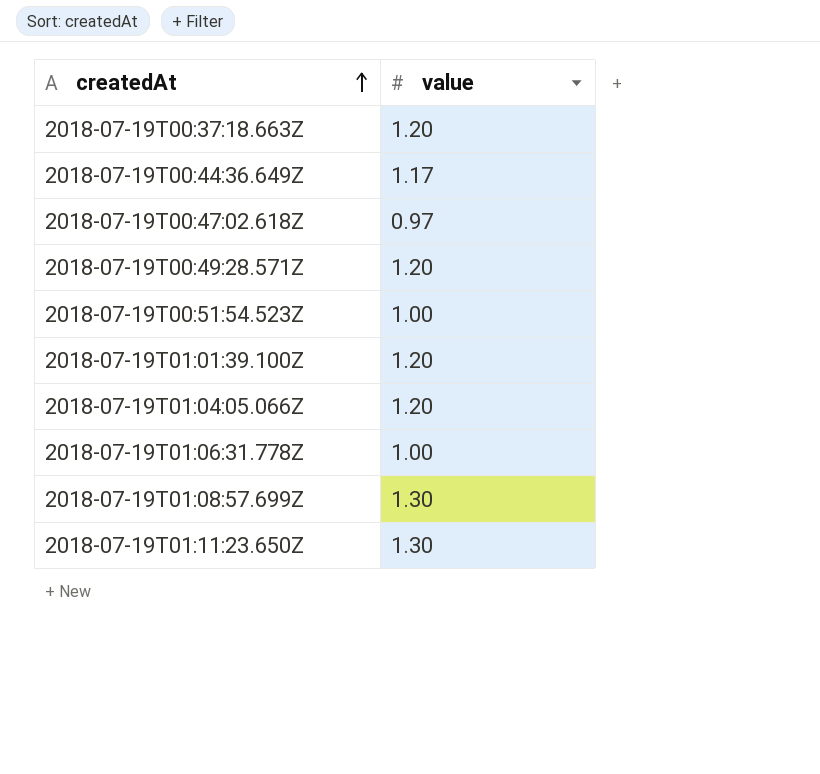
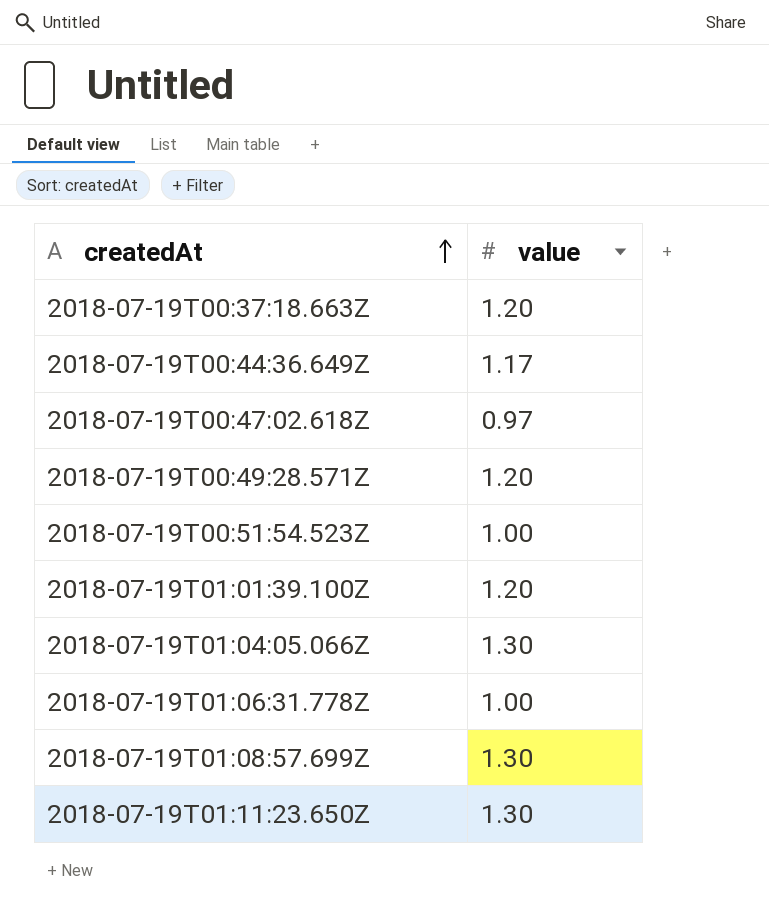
2018-07-19T01:04:05.066Z | value: 1.20 -> 1.30

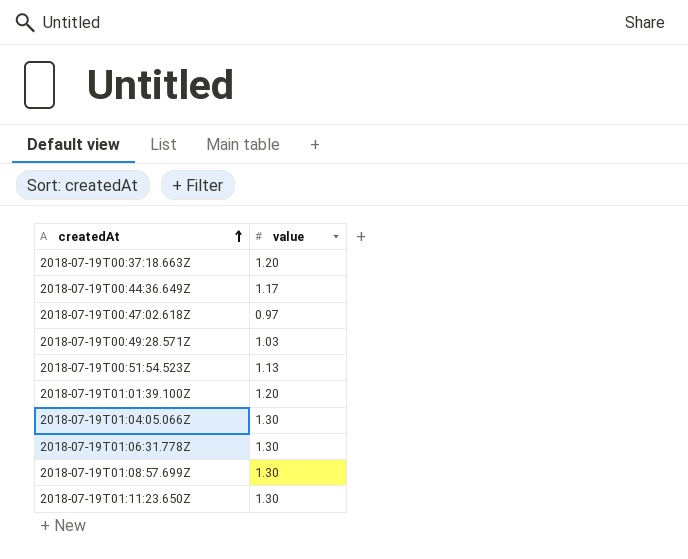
2018-07-19T00:49:28.571Z | value: 1.20 -> 1.03
2018-07-19T00:51:54.523Z | value: 1.00 -> 1.13
2018-07-19T01:06:31.778Z | value: 1.00 -> 1.30

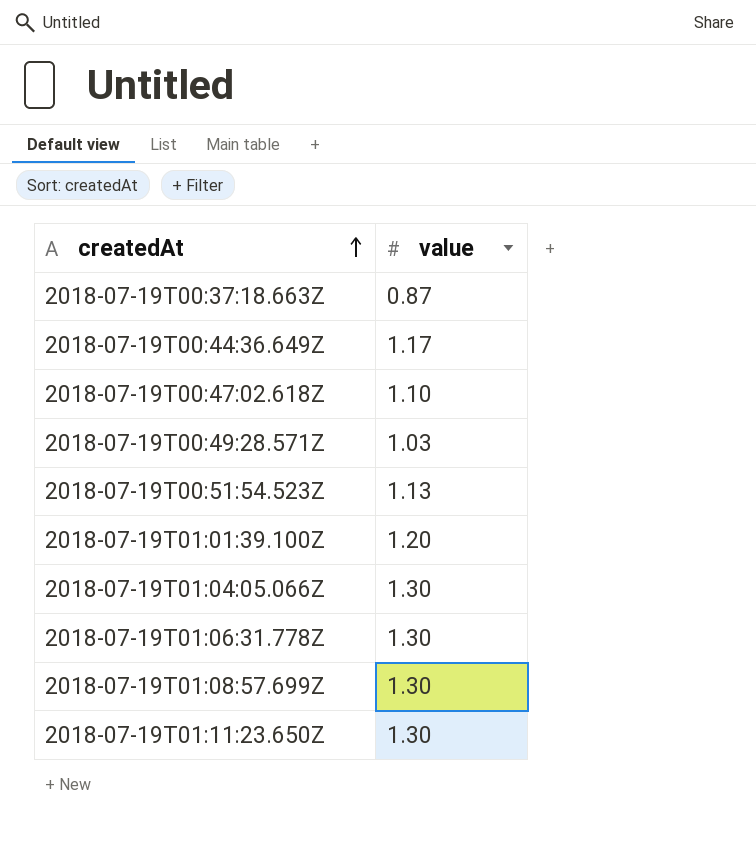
2018-07-19T00:37:18.663Z | value: 1.20 -> 0.87
2018-07-19T00:47:02.618Z | value: 0.97 -> 1.10

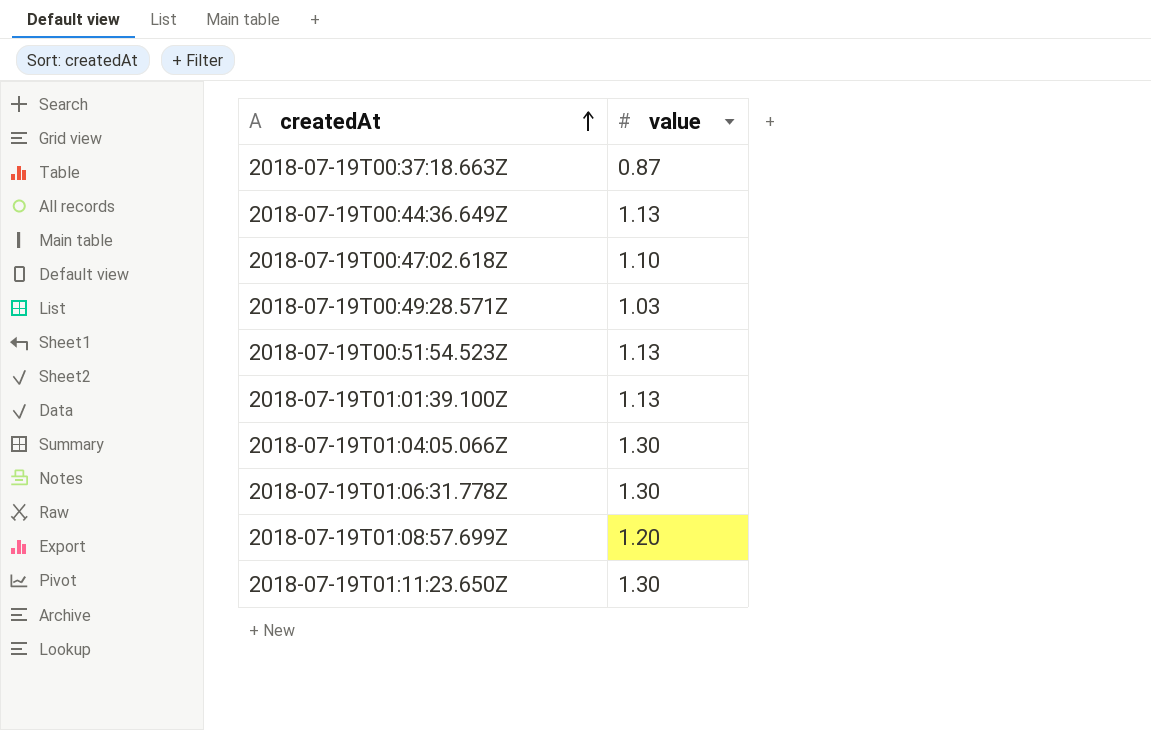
2018-07-19T00:44:36.649Z | value: 1.17 -> 1.13
2018-07-19T01:01:39.100Z | value: 1.20 -> 1.13
2018-07-19T01:08:57.699Z | value: 1.30 -> 1.20

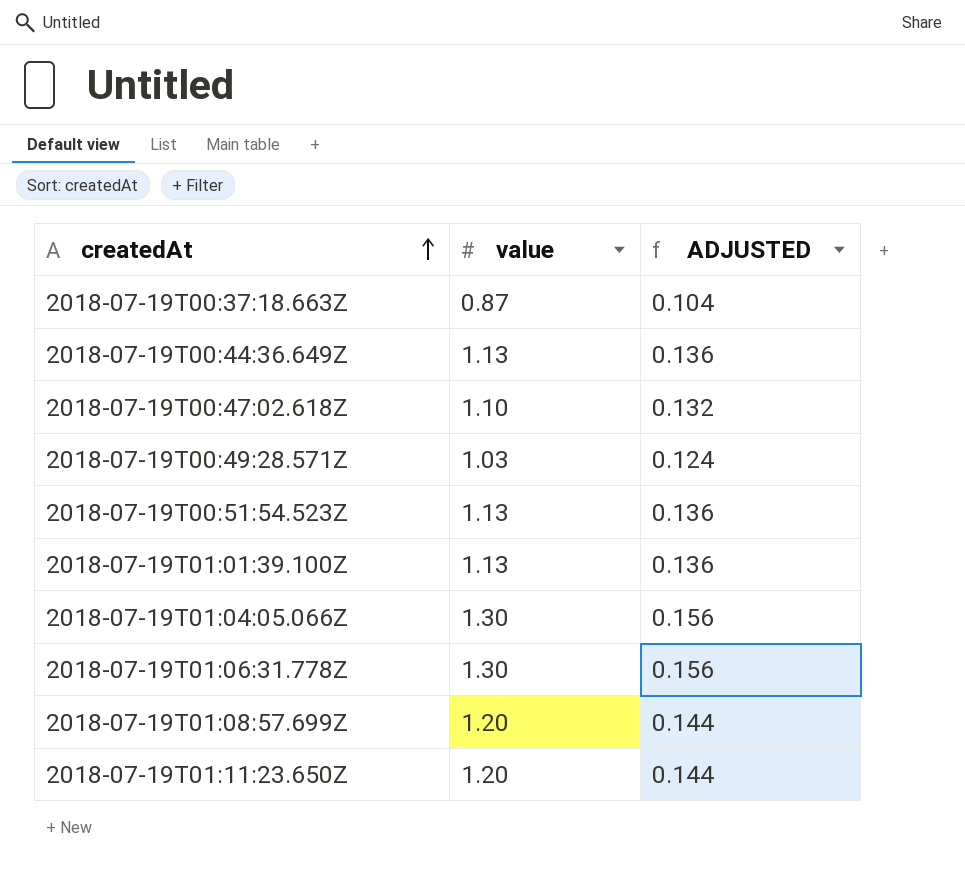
column ADJUSTED | formula: none -> [value] * 0.12
2018-07-19T01:11:23.650Z | value: 1.30 -> 1.20

